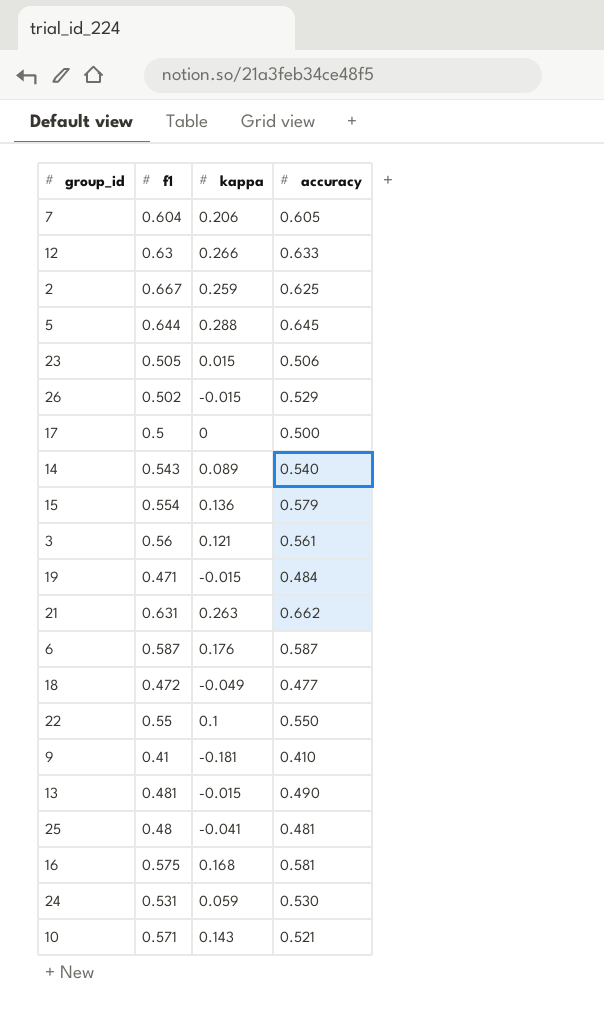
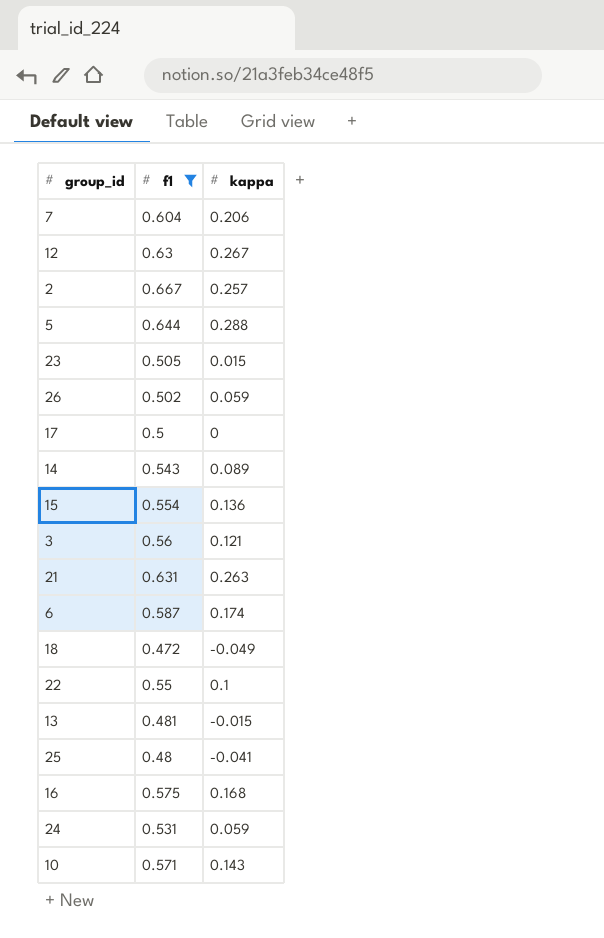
filter: none -> f1 >= 0.472
column accuracy | position: 4 -> none
12 | kappa: 0.266 -> 0.267
2 | kappa: 0.259 -> 0.257
26 | kappa: -0.015 -> 0.059
6 | kappa: 0.176 -> 0.174

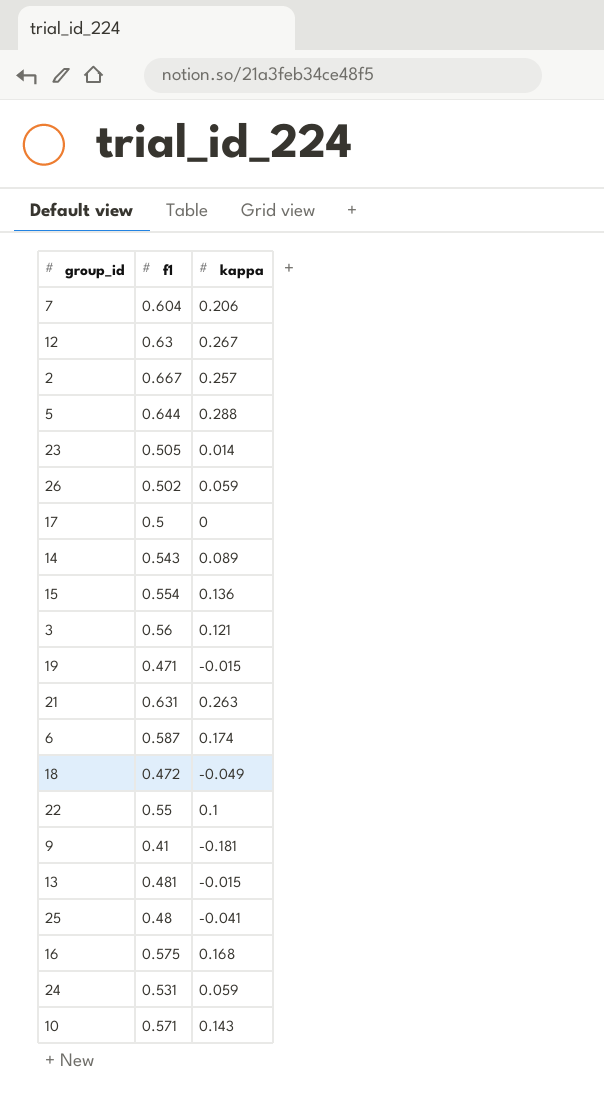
filter: f1 >= 0.472 -> none
23 | kappa: 0.015 -> 0.014

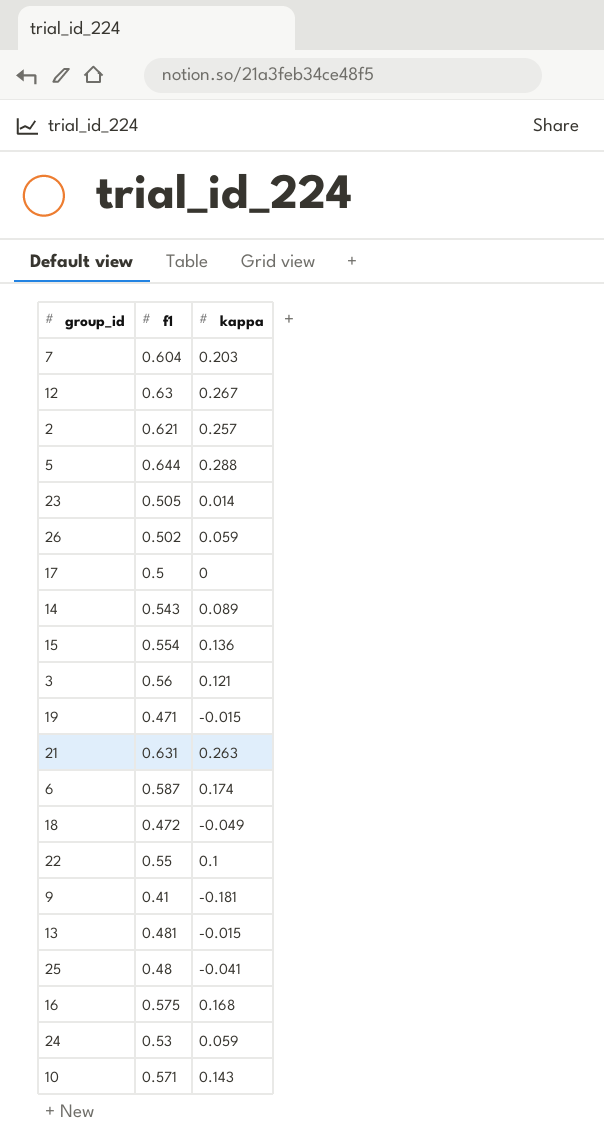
7 | kappa: 0.206 -> 0.203
2 | f1: 0.667 -> 0.621
24 | f1: 0.531 -> 0.53

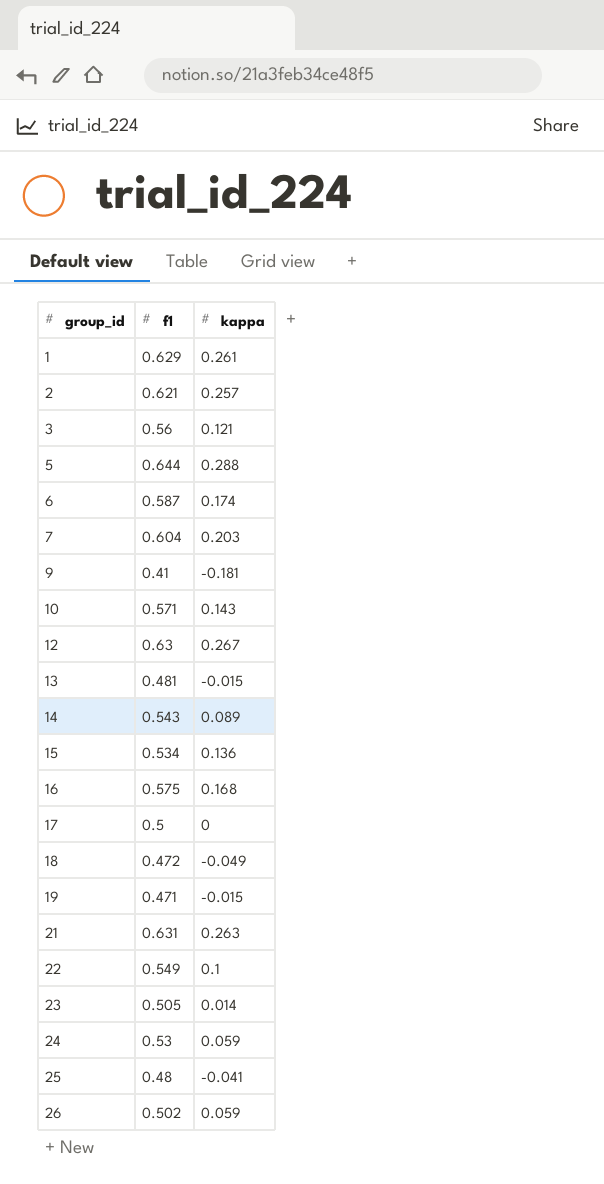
row order: none -> group_id ascending
row 1: none -> 0.629 | 0.261
15 | f1: 0.554 -> 0.534
22 | f1: 0.55 -> 0.549

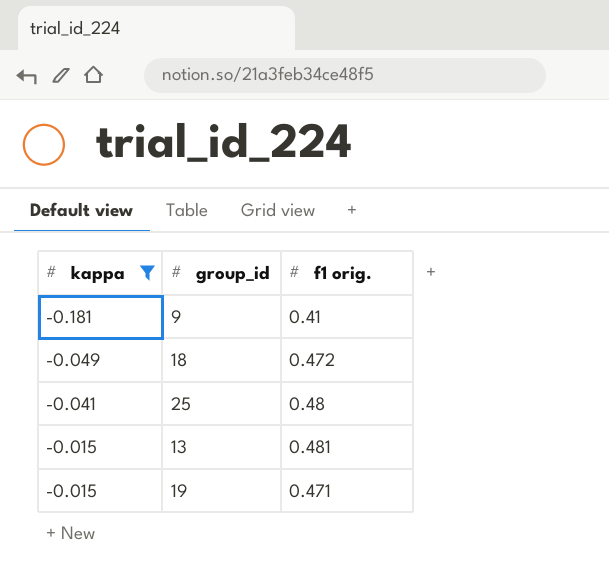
filter: none -> kappa <= -0.015
row order: group_id ascending -> kappa ascending
column kappa | position: 3 -> 1
column name: f1 -> f1 orig.

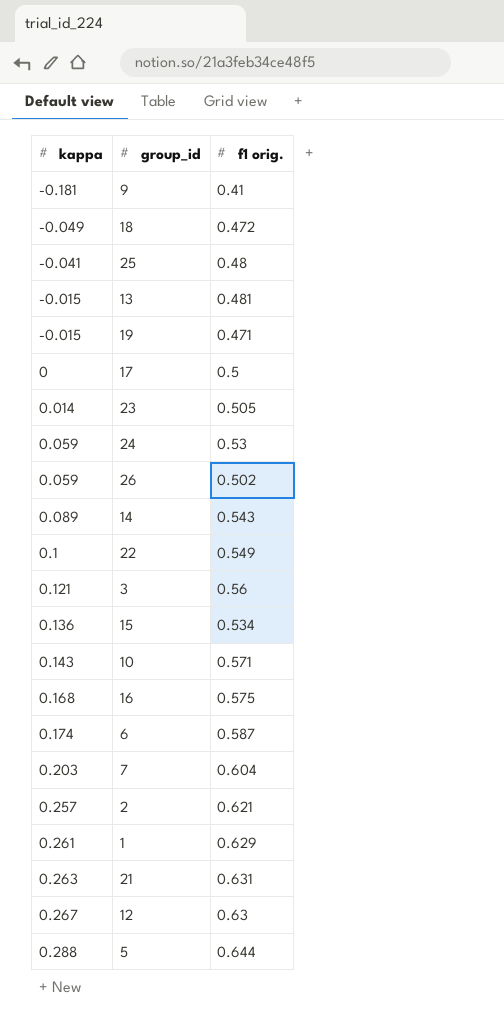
filter: kappa <= -0.015 -> none

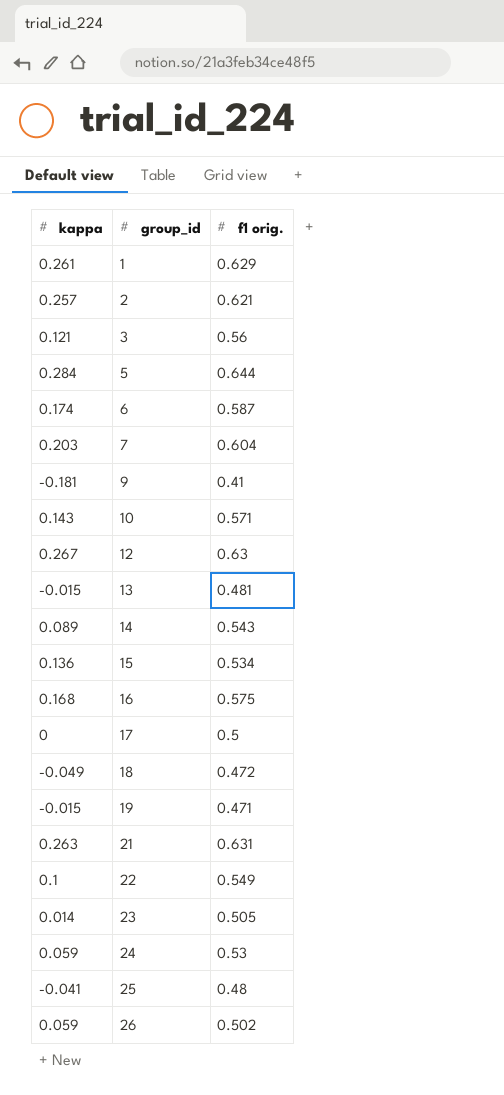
row order: kappa ascending -> group_id ascending
5 | kappa: 0.288 -> 0.284

